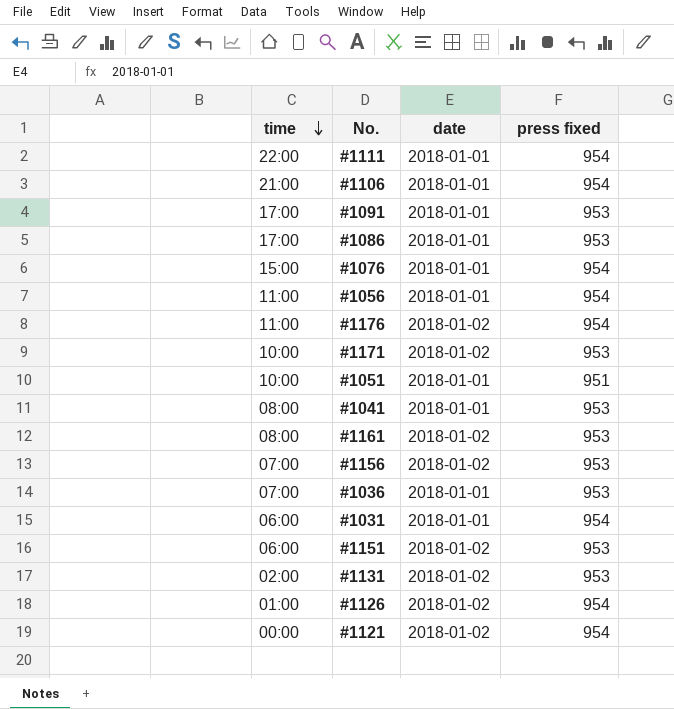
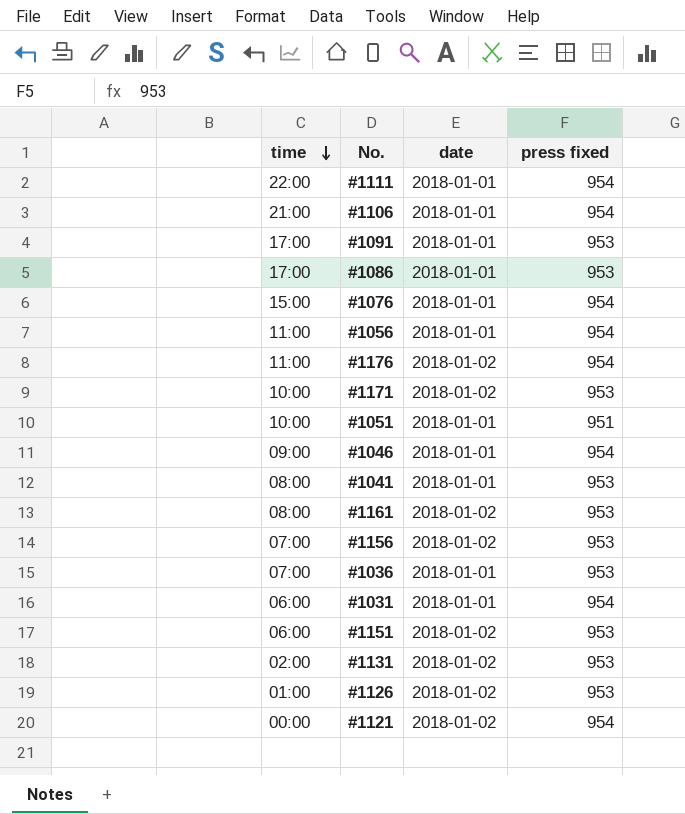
row #1046: none -> 09:00 | 2018-01-01 | 954
#1126 | press fixed: 954 -> 953

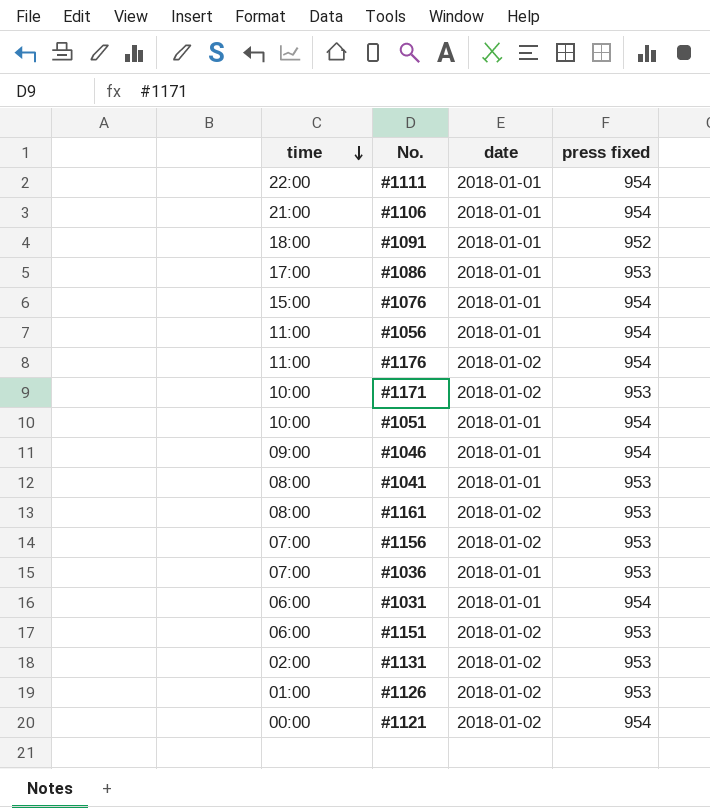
#1091 | time: 17:00 -> 18:00
#1091 | press fixed: 953 -> 952
#1051 | press fixed: 951 -> 954

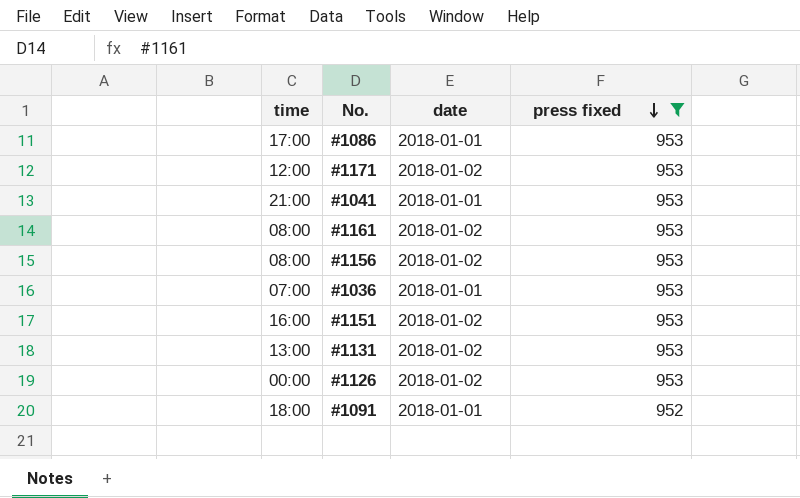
filter: none -> press fixed != 954
row order: time descending -> press fixed descending
#1171 | time: 10:00 -> 12:00
#1041 | time: 08:00 -> 21:00
#1156 | time: 07:00 -> 08:00
#1151 | time: 06:00 -> 16:00
#1131 | time: 02:00 -> 13:00
#1126 | time: 01:00 -> 00:00

